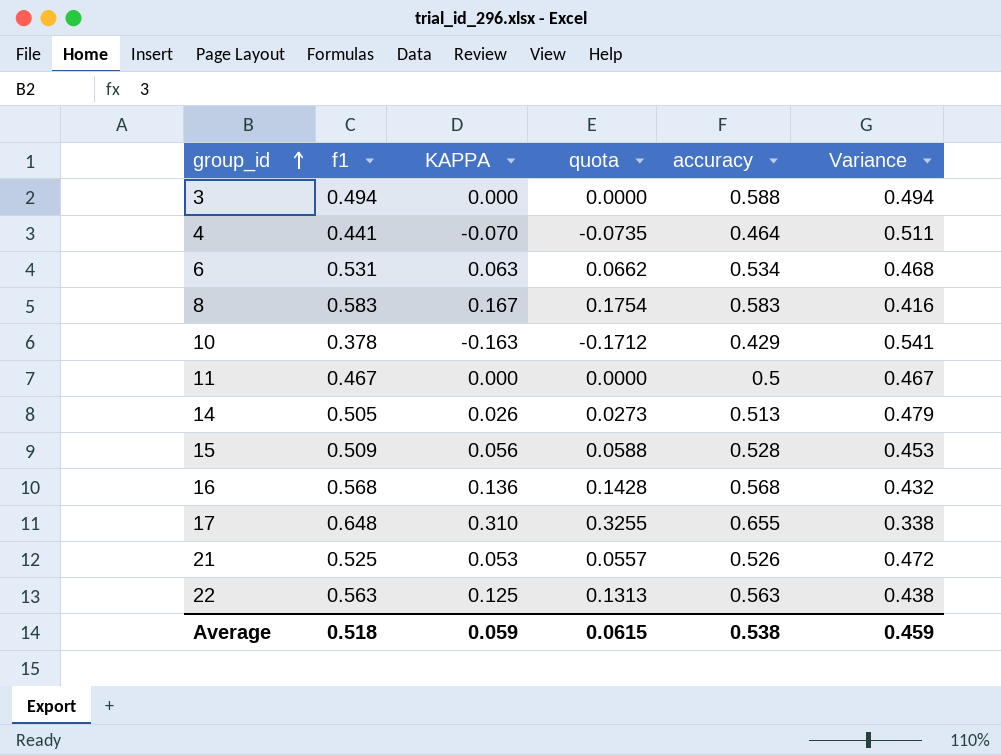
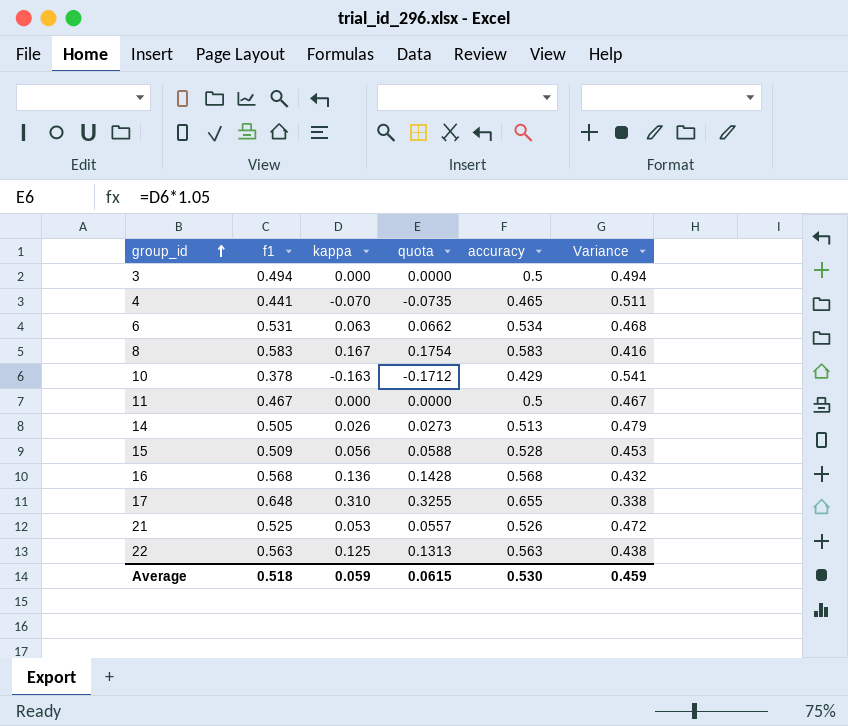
column name: KAPPA -> kappa
3 | accuracy: 0.588 -> 0.5
4 | accuracy: 0.464 -> 0.465
Average | accuracy: 0.538 -> 0.530

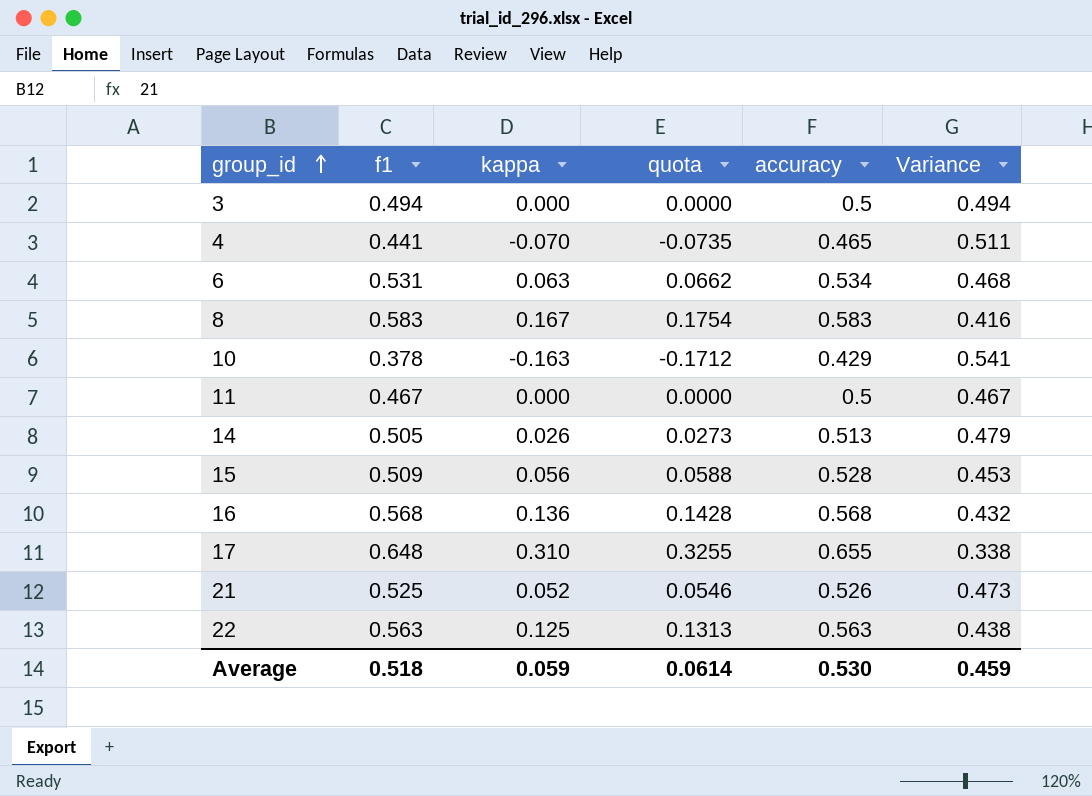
21 | kappa: 0.053 -> 0.052
21 | quota: 0.0557 -> 0.0546
21 | Variance: 0.472 -> 0.473
Average | quota: 0.0615 -> 0.0614

